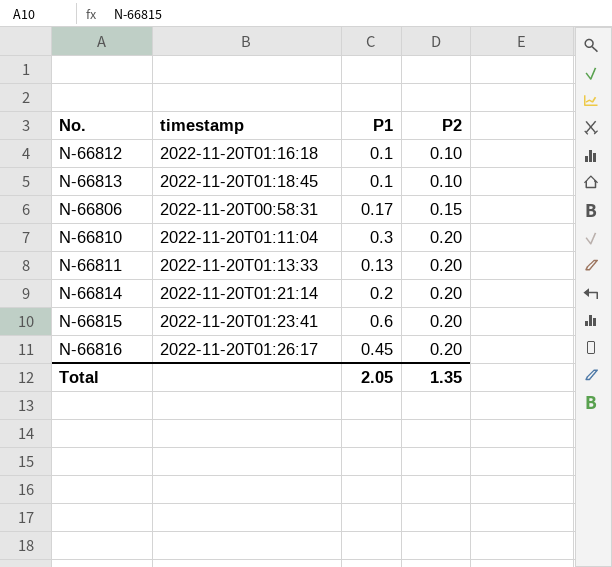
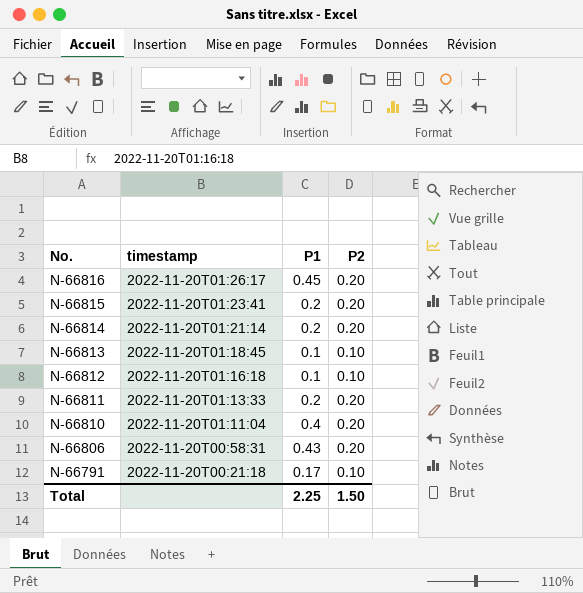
row order: P2 ascending -> No. descending
N-66815 | P1: 0.6 -> 0.2
N-66811 | P1: 0.13 -> 0.2
N-66810 | P1: 0.3 -> 0.4
N-66806 | P1: 0.17 -> 0.43
N-66806 | P2: 0.15 -> 0.20
row N-66791: none -> 2022-11-20T00:21:18 | 0.17 | 0.10
Total | P1: 2.05 -> 2.25
Total | P2: 1.35 -> 1.50

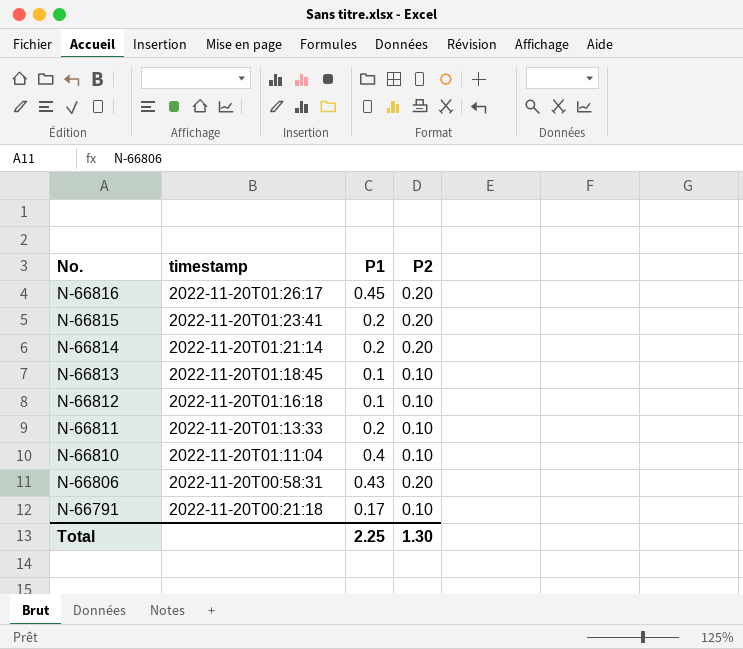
N-66811 | P2: 0.20 -> 0.10
N-66810 | P2: 0.20 -> 0.10
Total | P2: 1.50 -> 1.30

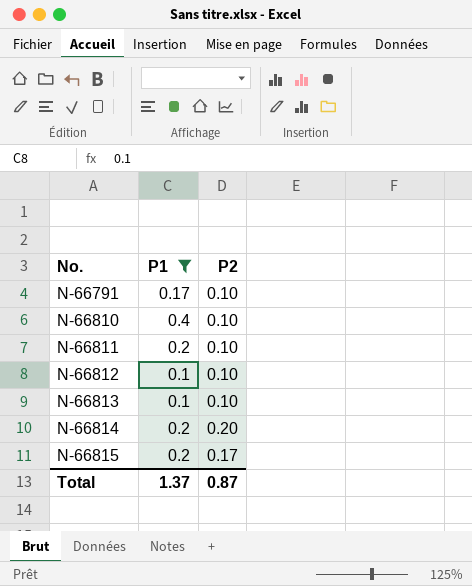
filter: none -> P1 <= 0.4
row order: No. descending -> No. ascending
column timestamp | position: 2 -> none
N-66815 | P2: 0.20 -> 0.17
Total | P1: 2.25 -> 1.37
Total | P2: 1.30 -> 0.87

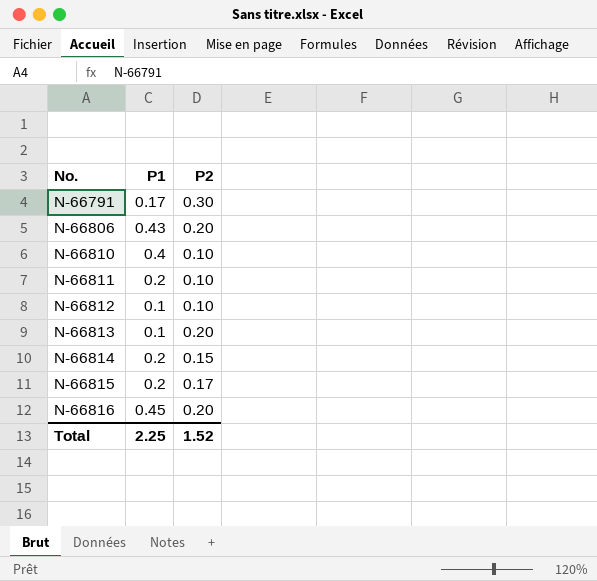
filter: P1 <= 0.4 -> none
N-66791 | P2: 0.10 -> 0.30
N-66813 | P2: 0.10 -> 0.20
N-66814 | P2: 0.20 -> 0.15
Total | P1: 1.37 -> 2.25
Total | P2: 0.87 -> 1.52

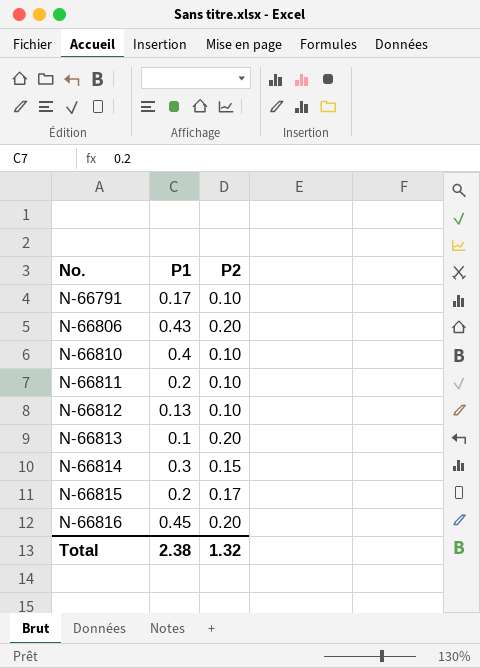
N-66791 | P2: 0.30 -> 0.10
N-66812 | P1: 0.1 -> 0.13
N-66814 | P1: 0.2 -> 0.3
Total | P1: 2.25 -> 2.38
Total | P2: 1.52 -> 1.32

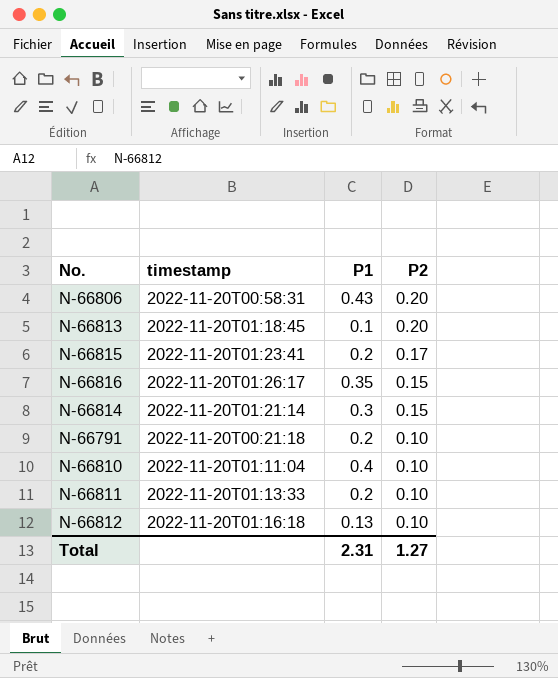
row order: No. ascending -> P2 descending
column timestamp | position: none -> 2
N-66816 | P1: 0.45 -> 0.35
N-66816 | P2: 0.20 -> 0.15
N-66791 | P1: 0.17 -> 0.2
Total | P1: 2.38 -> 2.31
Total | P2: 1.32 -> 1.27

